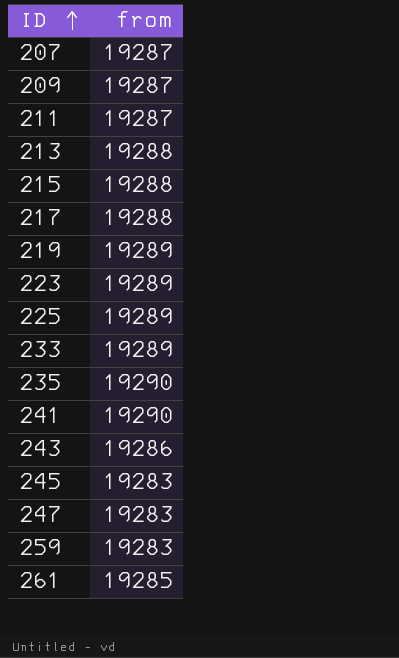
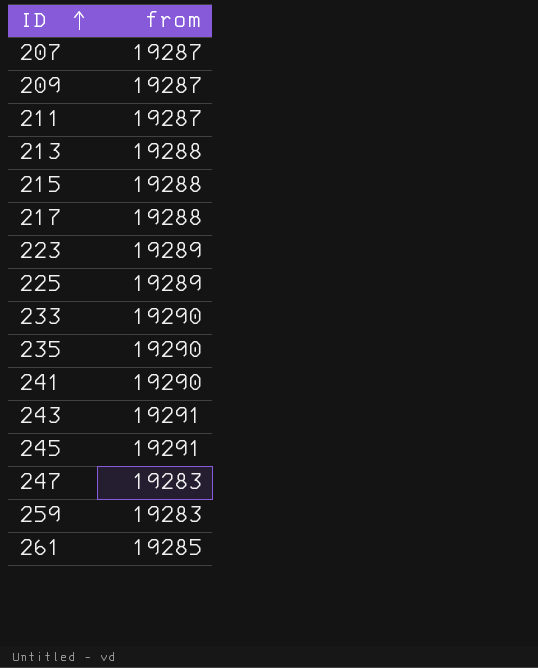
row 219: 19289 -> none
233 | from: 19289 -> 19290
243 | from: 19286 -> 19291
245 | from: 19283 -> 19291

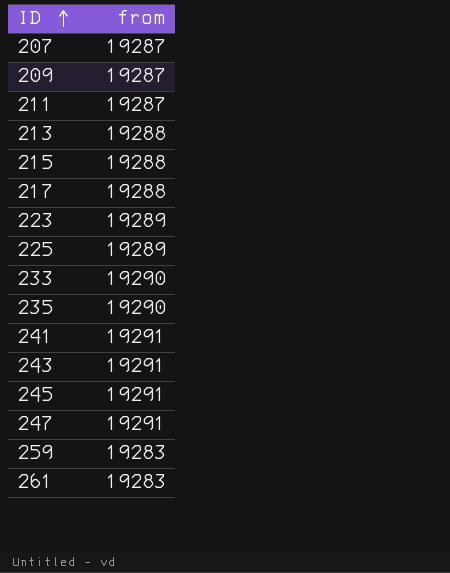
241 | from: 19290 -> 19291
247 | from: 19283 -> 19291
261 | from: 19285 -> 19283

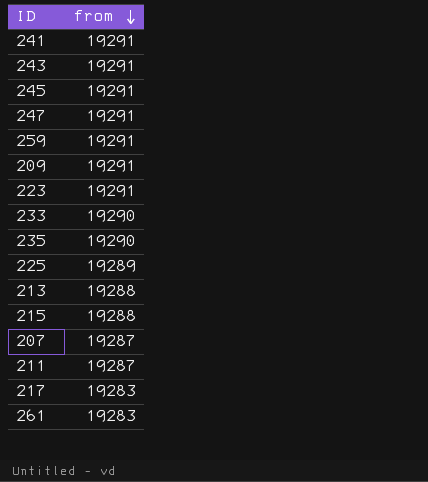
row order: ID ascending -> from descending
259 | from: 19283 -> 19291
209 | from: 19287 -> 19291
223 | from: 19289 -> 19291
217 | from: 19288 -> 19283

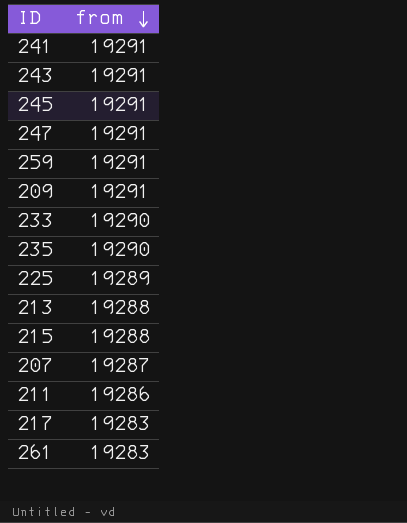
row 223: 19291 -> none
211 | from: 19287 -> 19286

